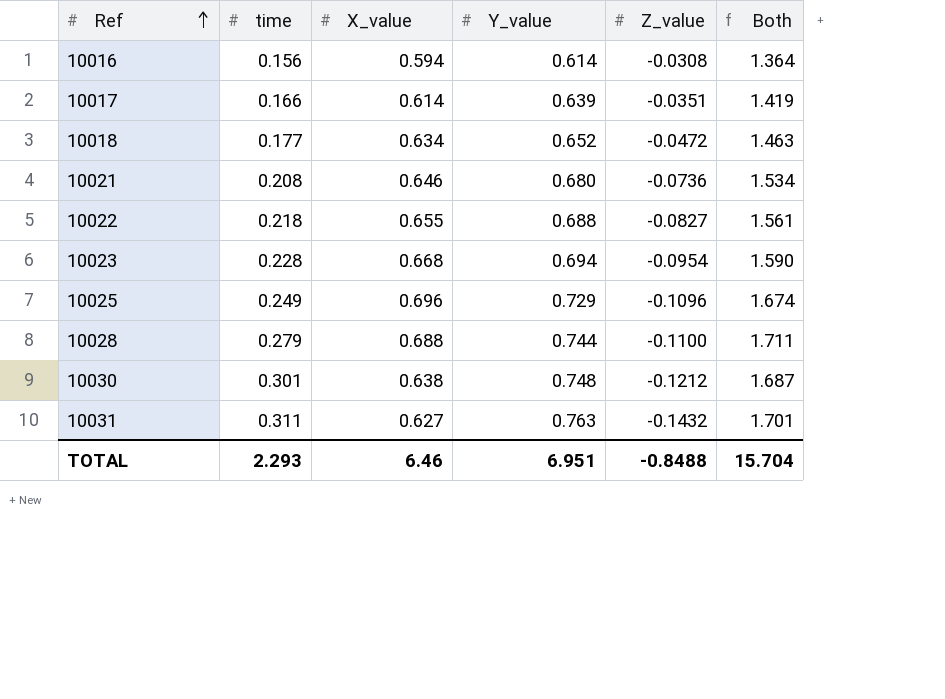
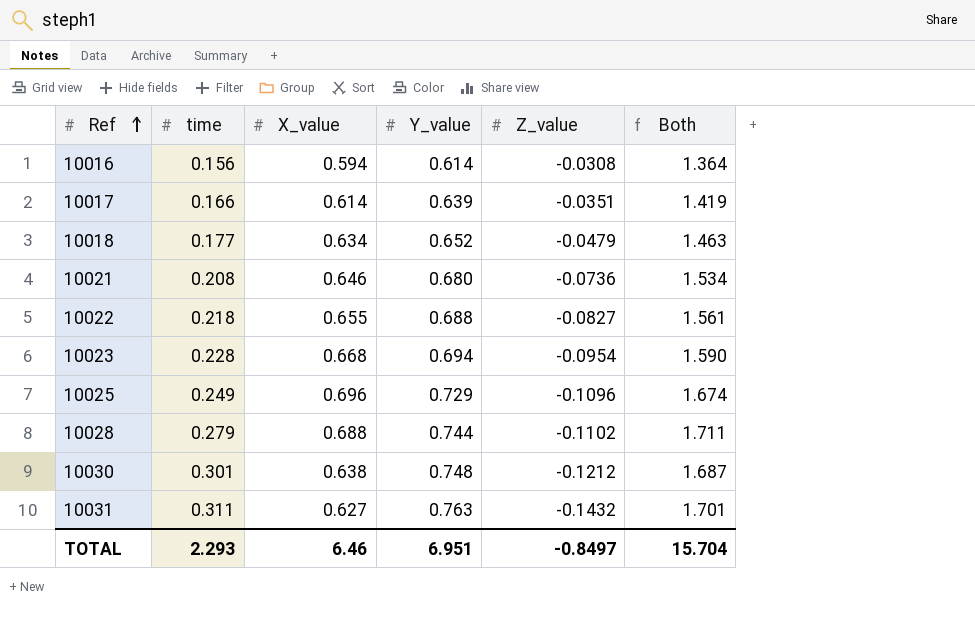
10018 | Z_value: -0.0472 -> -0.0479
10028 | Z_value: -0.1100 -> -0.1102
TOTAL | Z_value: -0.8488 -> -0.8497

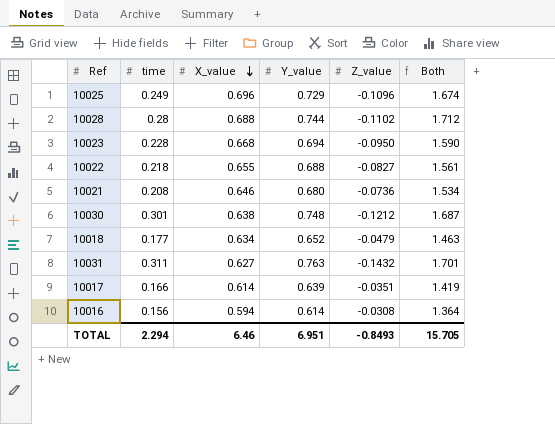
row order: Ref ascending -> X_value descending
10028 | time: 0.279 -> 0.28
10028 | Both: 1.711 -> 1.712
10023 | Z_value: -0.0954 -> -0.0950
TOTAL | time: 2.293 -> 2.294
TOTAL | Z_value: -0.8497 -> -0.8493
TOTAL | Both: 15.704 -> 15.705

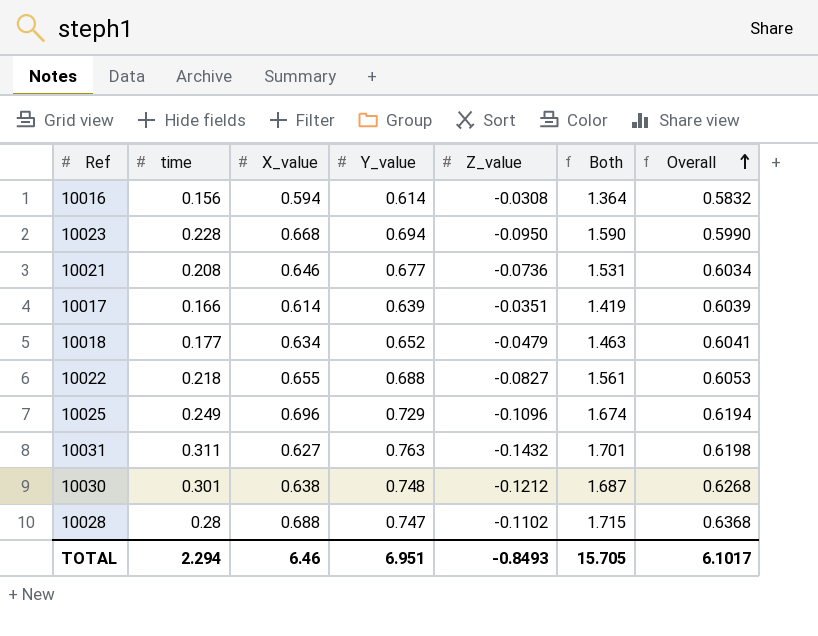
row order: X_value descending -> Overall ascending
column Overall | formula: none -> [Y_value] + [Z_value]
10021 | Y_value: 0.680 -> 0.677
10021 | Both: 1.534 -> 1.531
10028 | Y_value: 0.744 -> 0.747
10028 | Both: 1.712 -> 1.715

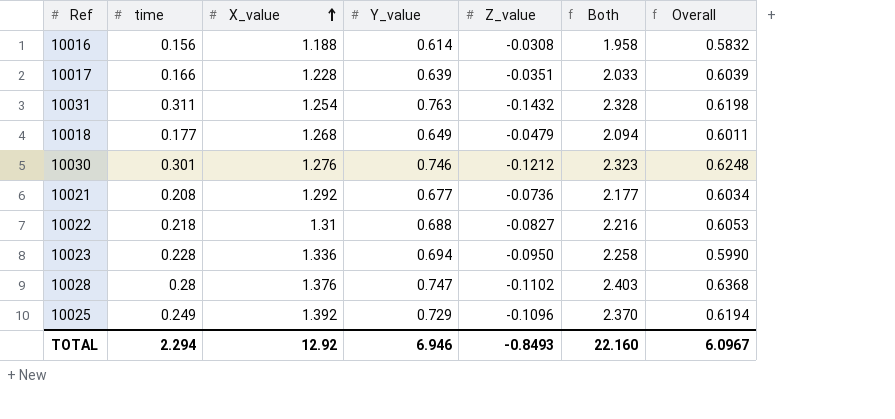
row order: Overall ascending -> X_value ascending
10016 | X_value: 0.594 -> 1.188
10016 | Both: 1.364 -> 1.958
10017 | X_value: 0.614 -> 1.228
10017 | Both: 1.419 -> 2.033
10031 | X_value: 0.627 -> 1.254
10031 | Both: 1.701 -> 2.328
10018 | X_value: 0.634 -> 1.268
10018 | Y_value: 0.652 -> 0.649
10018 | Both: 1.463 -> 2.094
10018 | Overall: 0.6041 -> 0.6011
10030 | X_value: 0.638 -> 1.276
10030 | Y_value: 0.748 -> 0.746
10030 | Both: 1.687 -> 2.323
10030 | Overall: 0.6268 -> 0.6248
10021 | X_value: 0.646 -> 1.292
10021 | Both: 1.531 -> 2.177
10022 | X_value: 0.655 -> 1.31
10022 | Both: 1.561 -> 2.216
10023 | X_value: 0.668 -> 1.336
10023 | Both: 1.590 -> 2.258
10028 | X_value: 0.688 -> 1.376
10028 | Both: 1.715 -> 2.403
10025 | X_value: 0.696 -> 1.392
10025 | Both: 1.674 -> 2.370
TOTAL | X_value: 6.46 -> 12.92
TOTAL | Y_value: 6.951 -> 6.946
TOTAL | Both: 15.705 -> 22.160
TOTAL | Overall: 6.1017 -> 6.0967

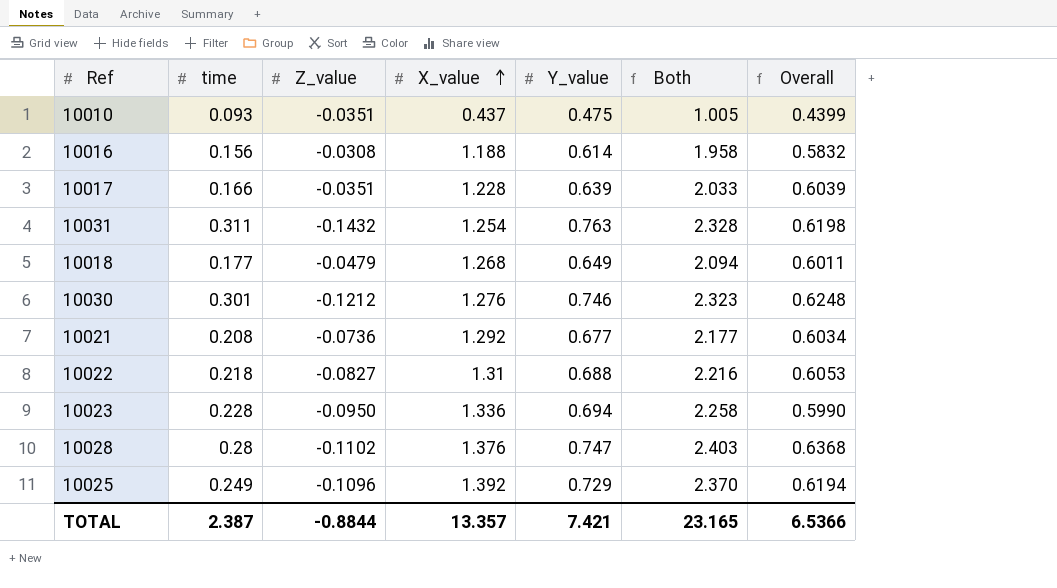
column Z_value | position: 5 -> 3
row 10010: none -> 0.093 | -0.0351 | 0.437 | 0.475 | 1.005 | 0.4399
TOTAL | time: 2.294 -> 2.387
TOTAL | Z_value: -0.8493 -> -0.8844
TOTAL | X_value: 12.92 -> 13.357
TOTAL | Y_value: 6.946 -> 7.421
TOTAL | Both: 22.160 -> 23.165
TOTAL | Overall: 6.0967 -> 6.5366

